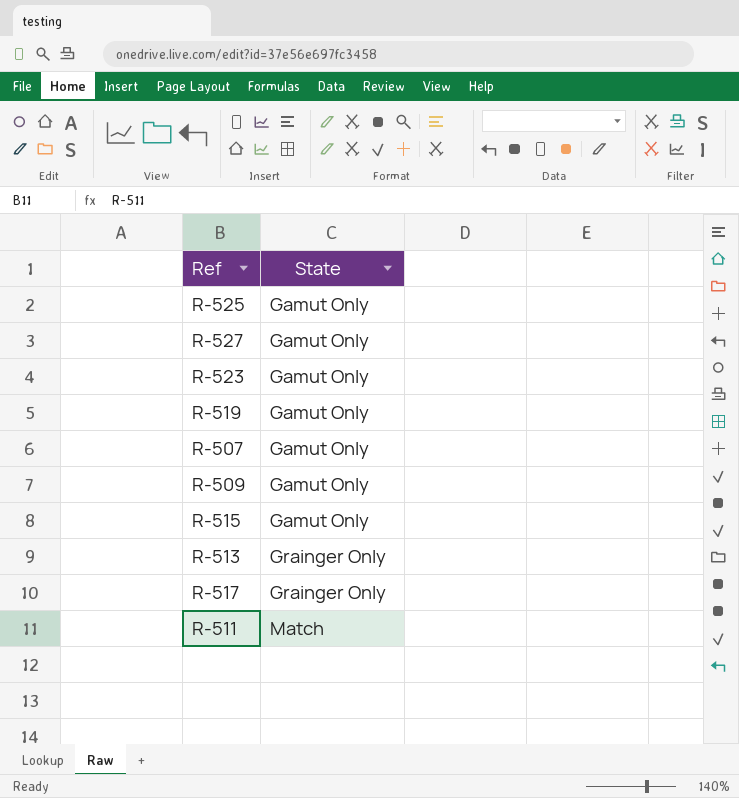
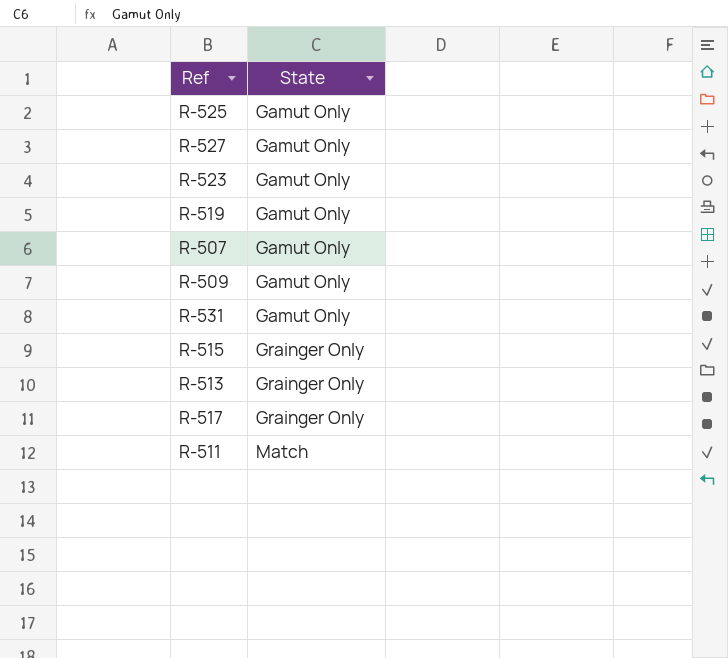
row R-531: none -> Gamut Only
R-515 | State: Gamut Only -> Grainger Only

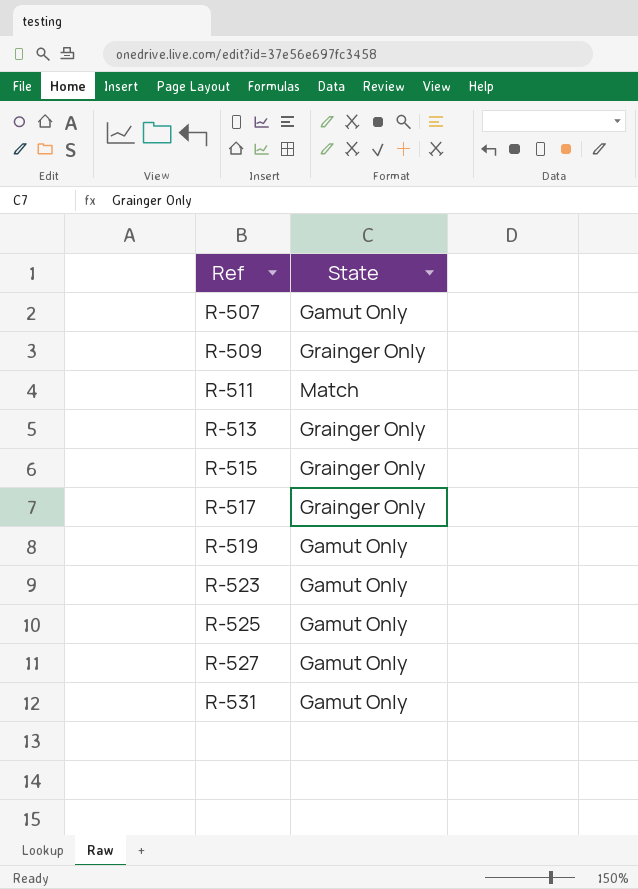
row order: State ascending -> Ref ascending
R-509 | State: Gamut Only -> Grainger Only

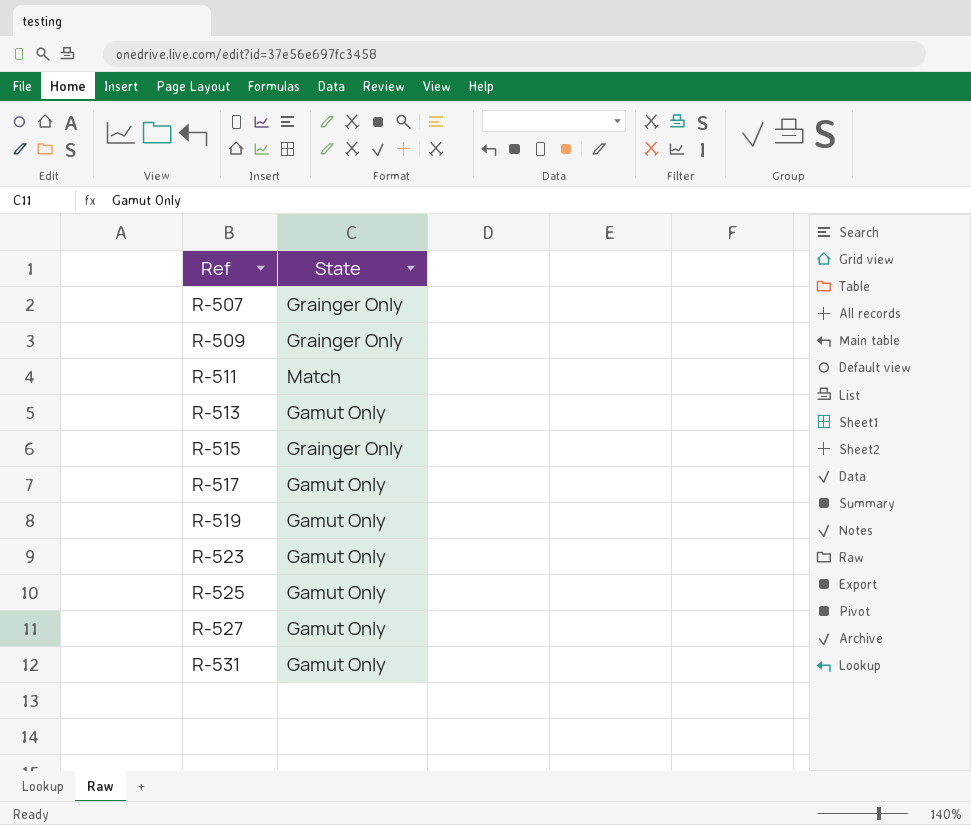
R-507 | State: Gamut Only -> Grainger Only
R-513 | State: Grainger Only -> Gamut Only
R-517 | State: Grainger Only -> Gamut Only

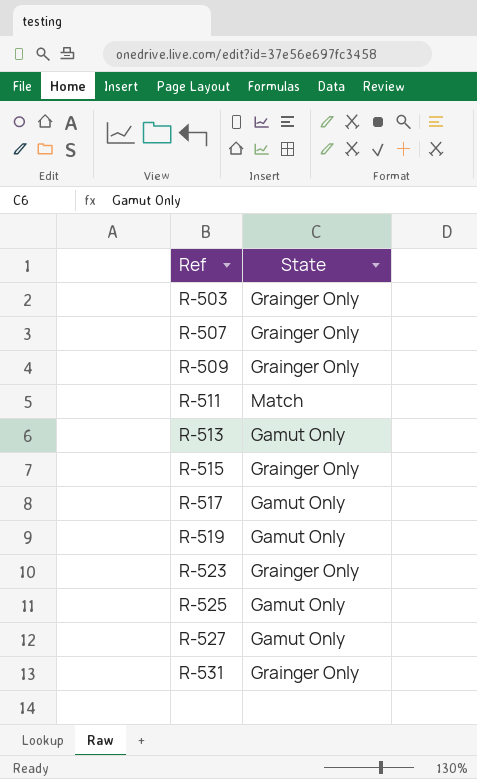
row R-503: none -> Grainger Only
R-523 | State: Gamut Only -> Grainger Only
R-531 | State: Gamut Only -> Grainger Only

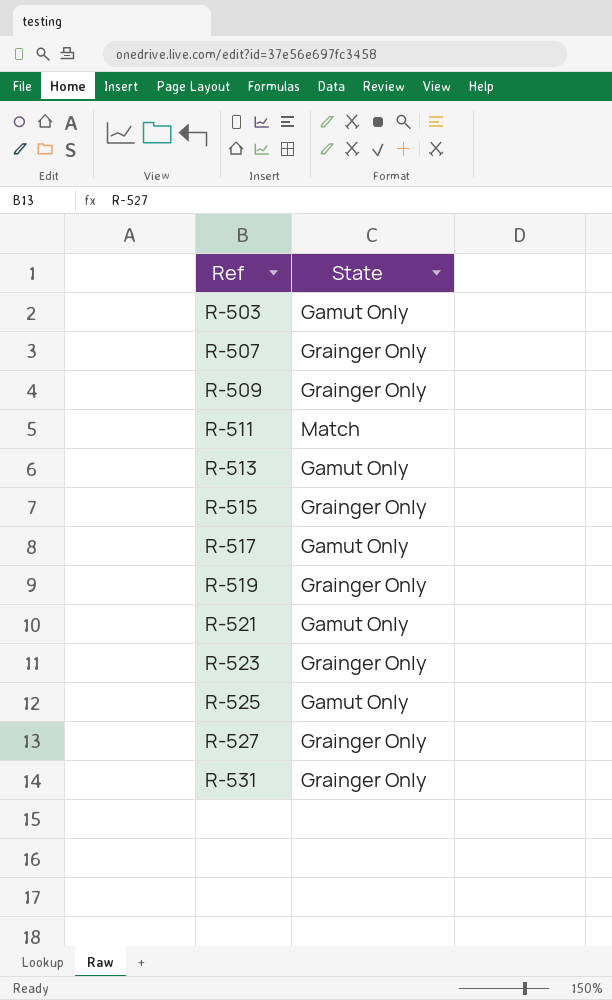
R-503 | State: Grainger Only -> Gamut Only
R-519 | State: Gamut Only -> Grainger Only
row R-521: none -> Gamut Only
R-527 | State: Gamut Only -> Grainger Only

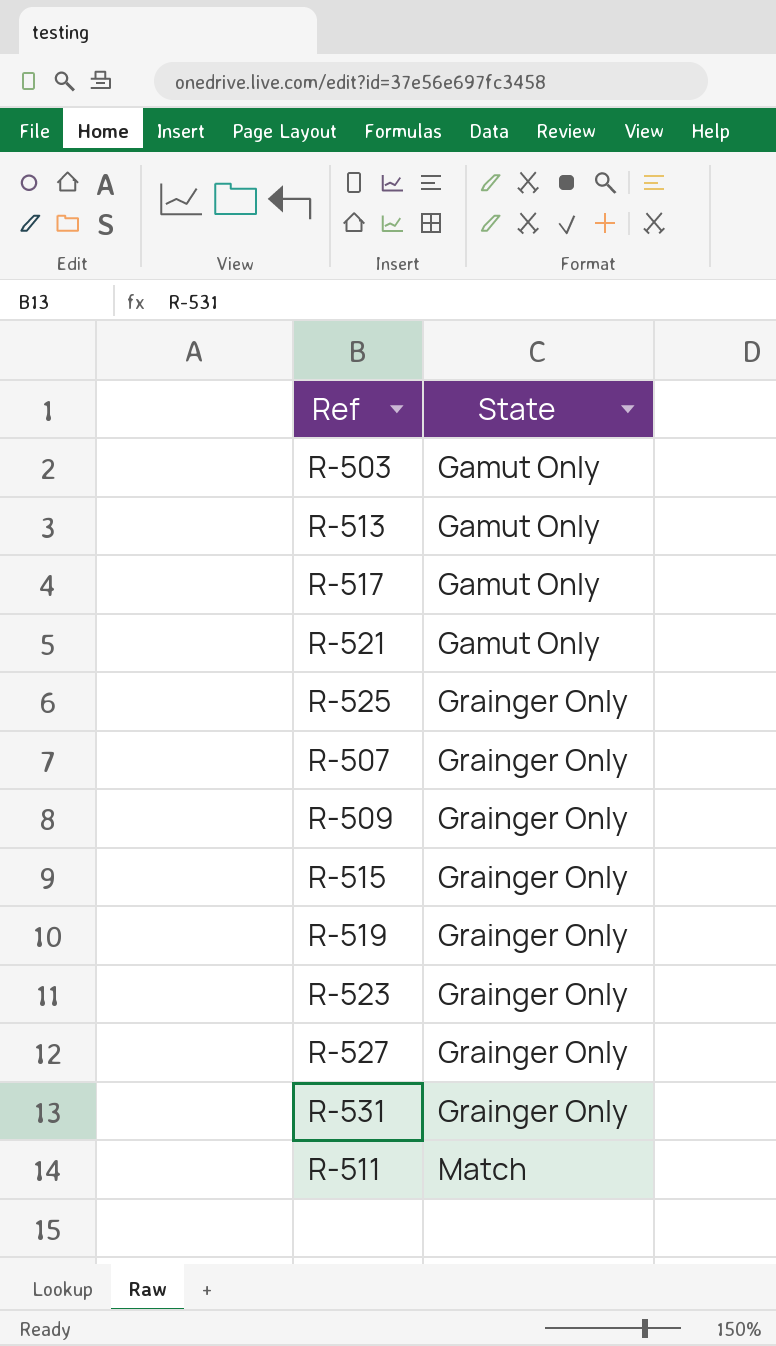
row order: Ref ascending -> State ascending
R-525 | State: Gamut Only -> Grainger Only

